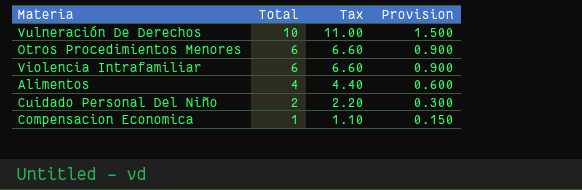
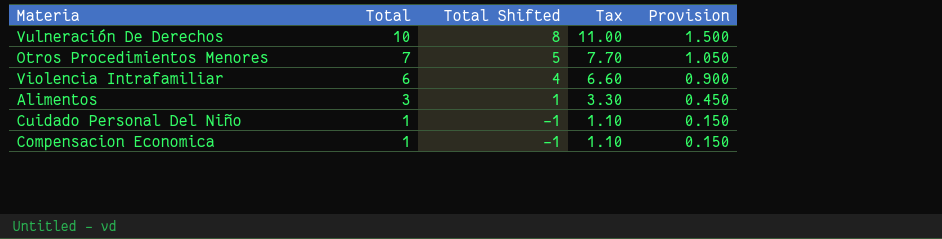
column Total Shifted | formula: none -> [Total] - 2
Otros Procedimientos Menores | Total: 6 -> 7
Otros Procedimientos Menores | Tax: 6.60 -> 7.70
Otros Procedimientos Menores | Provision: 0.900 -> 1.050
Alimentos | Total: 4 -> 3
Alimentos | Tax: 4.40 -> 3.30
Alimentos | Provision: 0.600 -> 0.450
Cuidado Personal Del Niño | Total: 2 -> 1
Cuidado Personal Del Niño | Tax: 2.20 -> 1.10
Cuidado Personal Del Niño | Provision: 0.300 -> 0.150

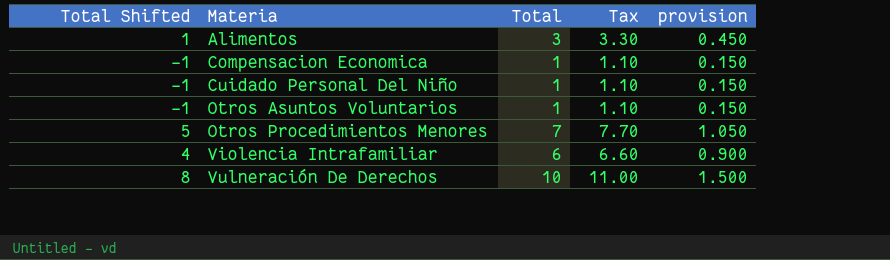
row order: Total descending -> Materia ascending
column Total Shifted | position: 3 -> 1
column name: Provision -> provision
row Otros Asuntos Voluntarios: none -> -1 | 1 | 1.10 | 0.150

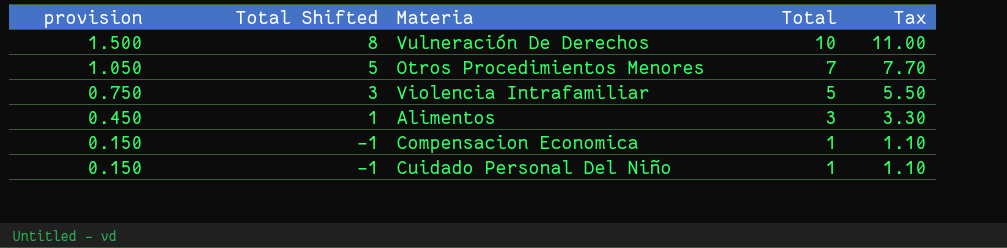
row order: Materia ascending -> provision descending
column provision | position: 5 -> 1
row Otros Asuntos Voluntarios: -1 | 1 | 1.10 | 0.150 -> none
Violencia Intrafamiliar | provision: 0.900 -> 0.750
Violencia Intrafamiliar | Total Shifted: 4 -> 3
Violencia Intrafamiliar | Total: 6 -> 5
Violencia Intrafamiliar | Tax: 6.60 -> 5.50

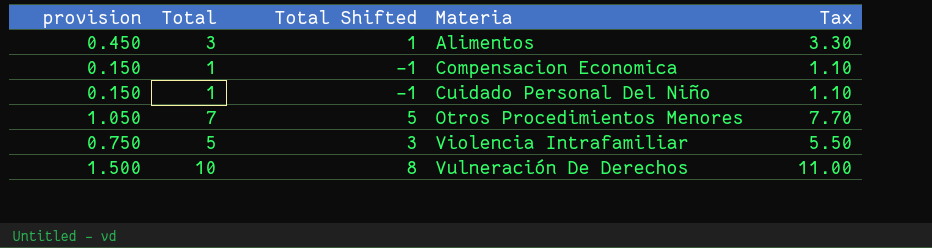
row order: provision descending -> Materia ascending
column Total | position: 4 -> 2

